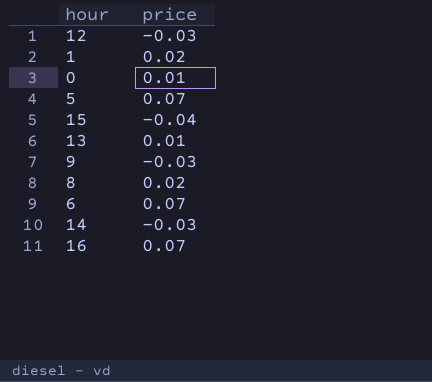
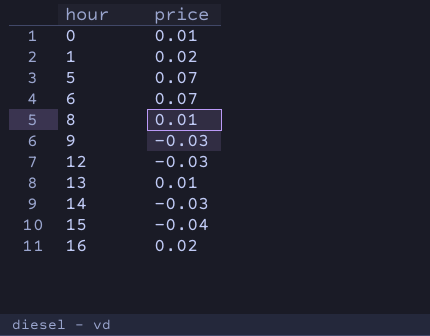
row order: none -> hour ascending
8 | price: 0.02 -> 0.01
16 | price: 0.07 -> 0.02

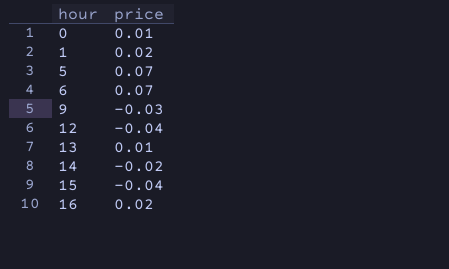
row 8: 0.01 -> none
12 | price: -0.03 -> -0.04
14 | price: -0.03 -> -0.02

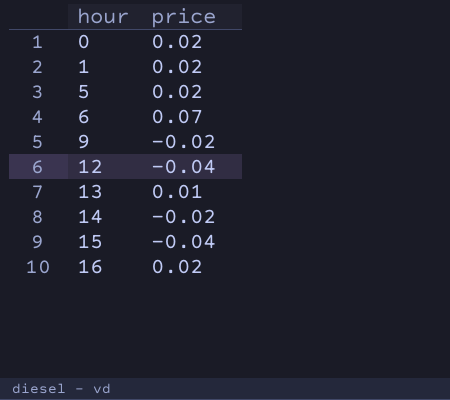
0 | price: 0.01 -> 0.02
5 | price: 0.07 -> 0.02
9 | price: -0.03 -> -0.02

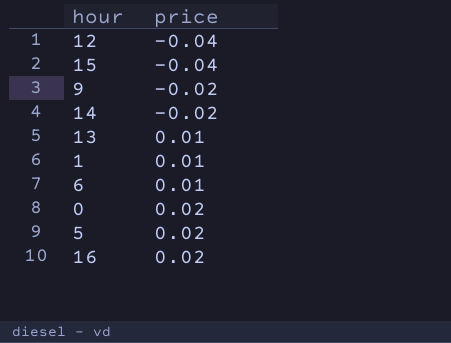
row order: hour ascending -> price ascending
1 | price: 0.02 -> 0.01
6 | price: 0.07 -> 0.01

